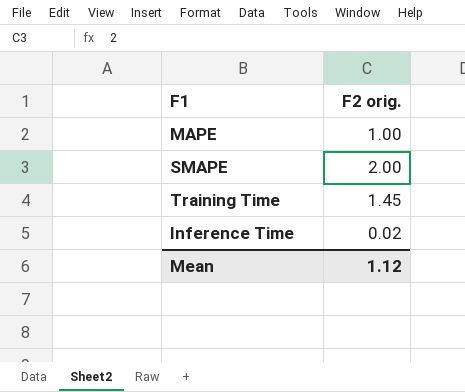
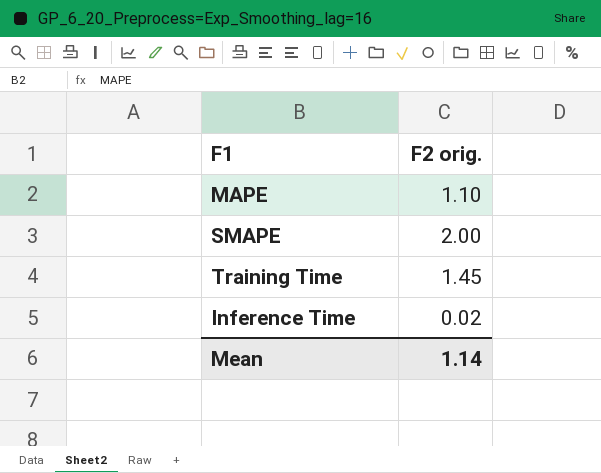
MAPE | F2 orig.: 1.00 -> 1.10
Mean | F2 orig.: 1.12 -> 1.14

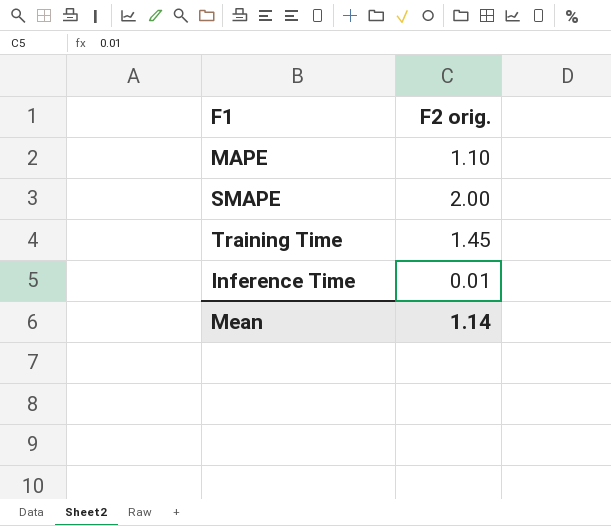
Inference Time | F2 orig.: 0.02 -> 0.01

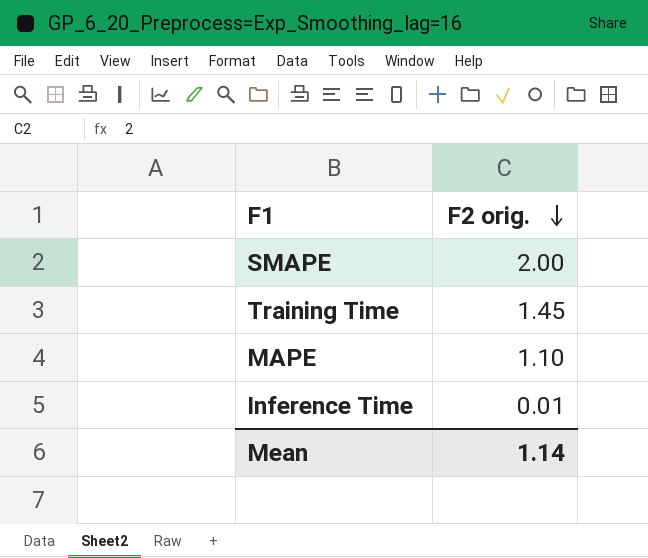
row order: none -> F2 orig. descending

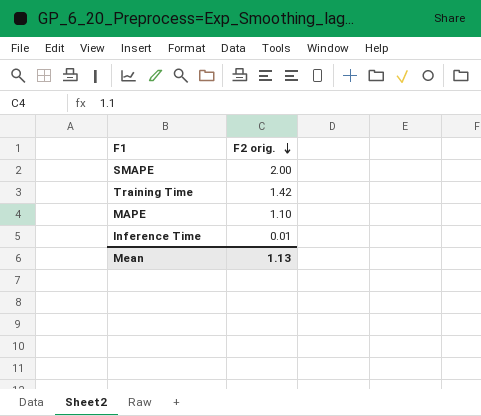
Training Time | F2 orig.: 1.45 -> 1.42
Mean | F2 orig.: 1.14 -> 1.13

